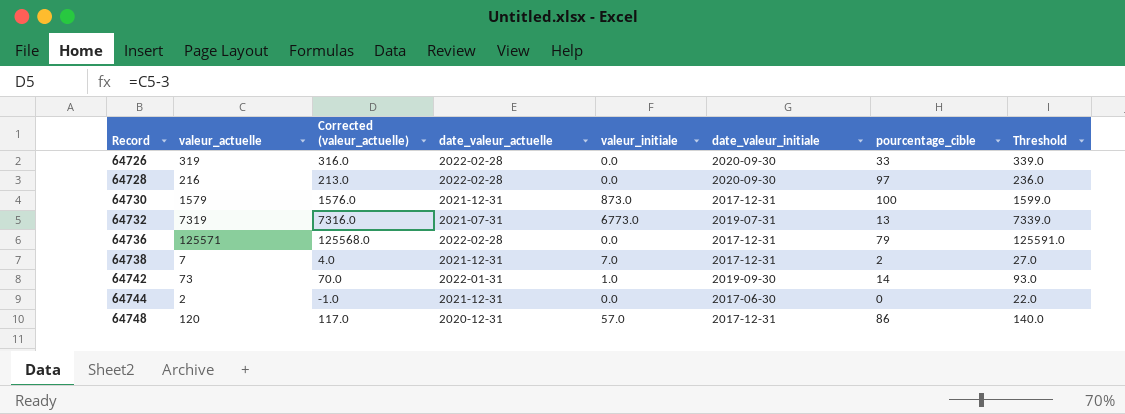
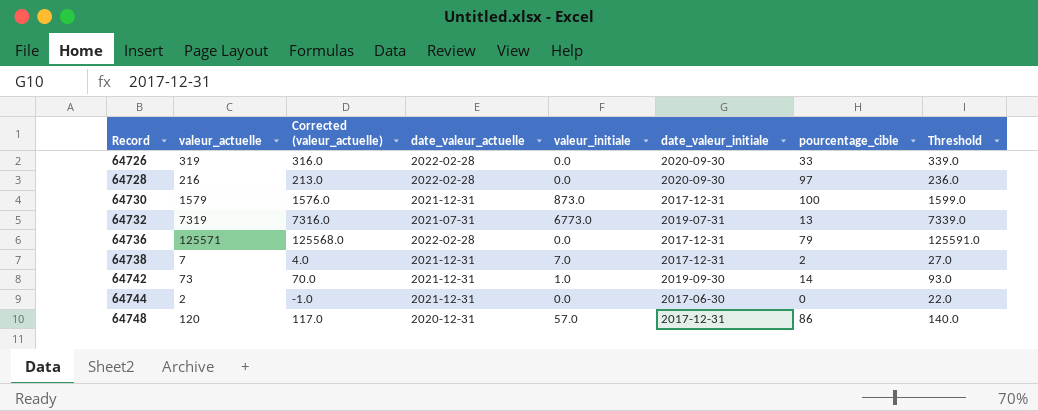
64742 | date_valeur_actuelle: 2022-01-31 -> 2021-12-31

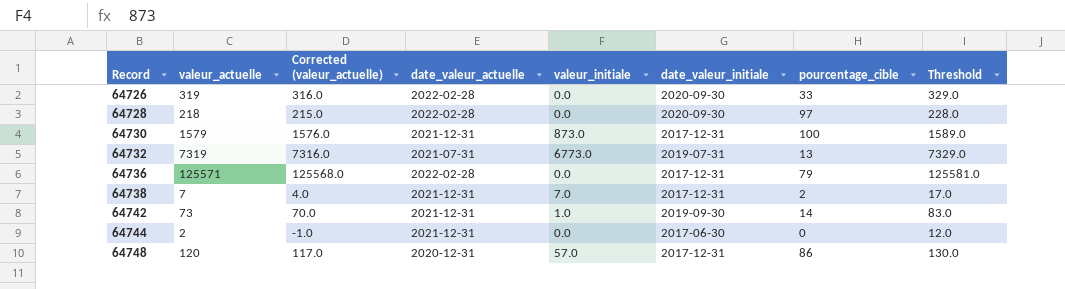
column Threshold | formula: [valeur_actuelle] + 20 -> [valeur_actuelle] + 10
64728 | valeur_actuelle: 216 -> 218
64728 | Corrected (valeur_actuelle): 213.0 -> 215.0

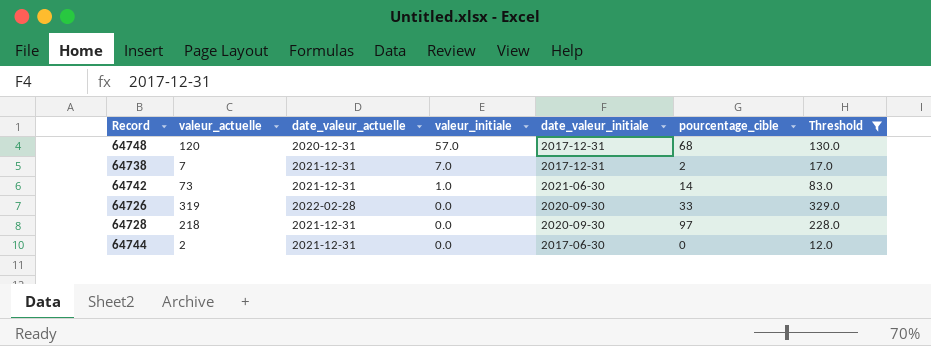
filter: none -> Threshold <= 329.0
row order: Record ascending -> valeur_initiale descending
column Corrected (valeur_actuelle) | formula: [valeur_actuelle] - 3 -> none
64748 | pourcentage_cible: 86 -> 68
64742 | date_valeur_initiale: 2019-09-30 -> 2021-06-30
64728 | date_valeur_actuelle: 2022-02-28 -> 2021-12-31

